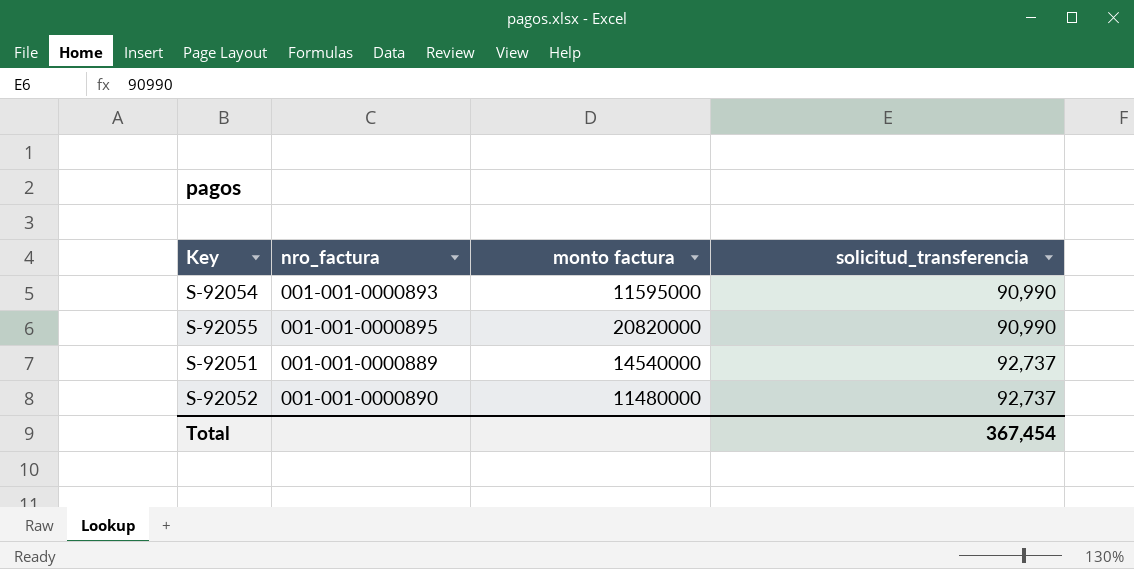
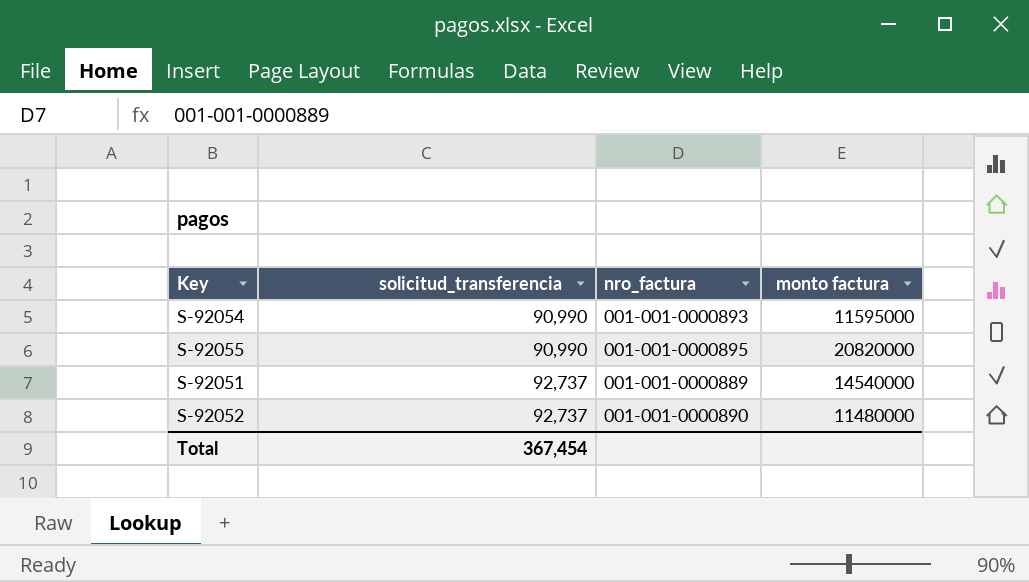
column solicitud_transferencia | position: 4 -> 2

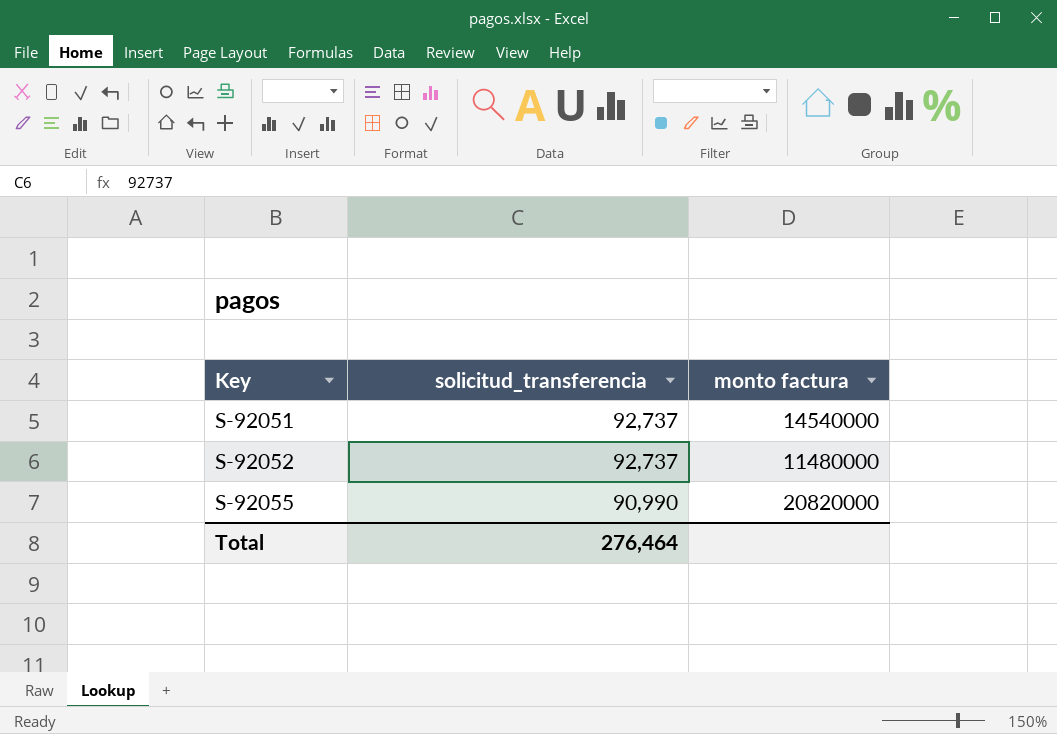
row order: solicitud_transferencia ascending -> Key ascending
column nro_factura | position: 3 -> none
row S-92054: 90,990 | 001-001-0000893 | 11595000 -> none
Total | solicitud_transferencia: 367,454 -> 276,464

